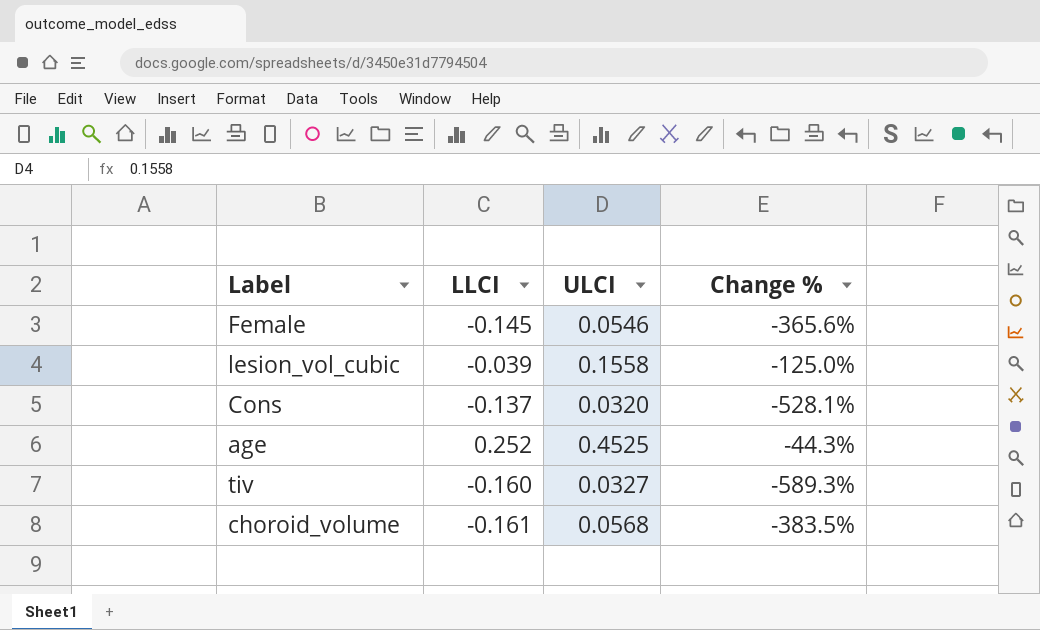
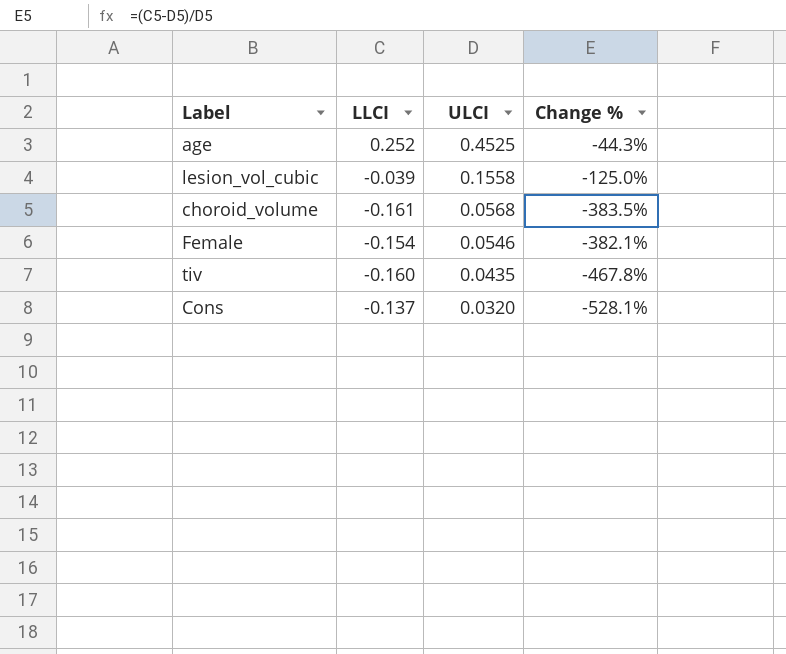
row order: none -> ULCI descending
Female | LLCI: -0.145 -> -0.154
Female | Change %: -365.6% -> -382.1%
tiv | ULCI: 0.0327 -> 0.0435
tiv | Change %: -589.3% -> -467.8%

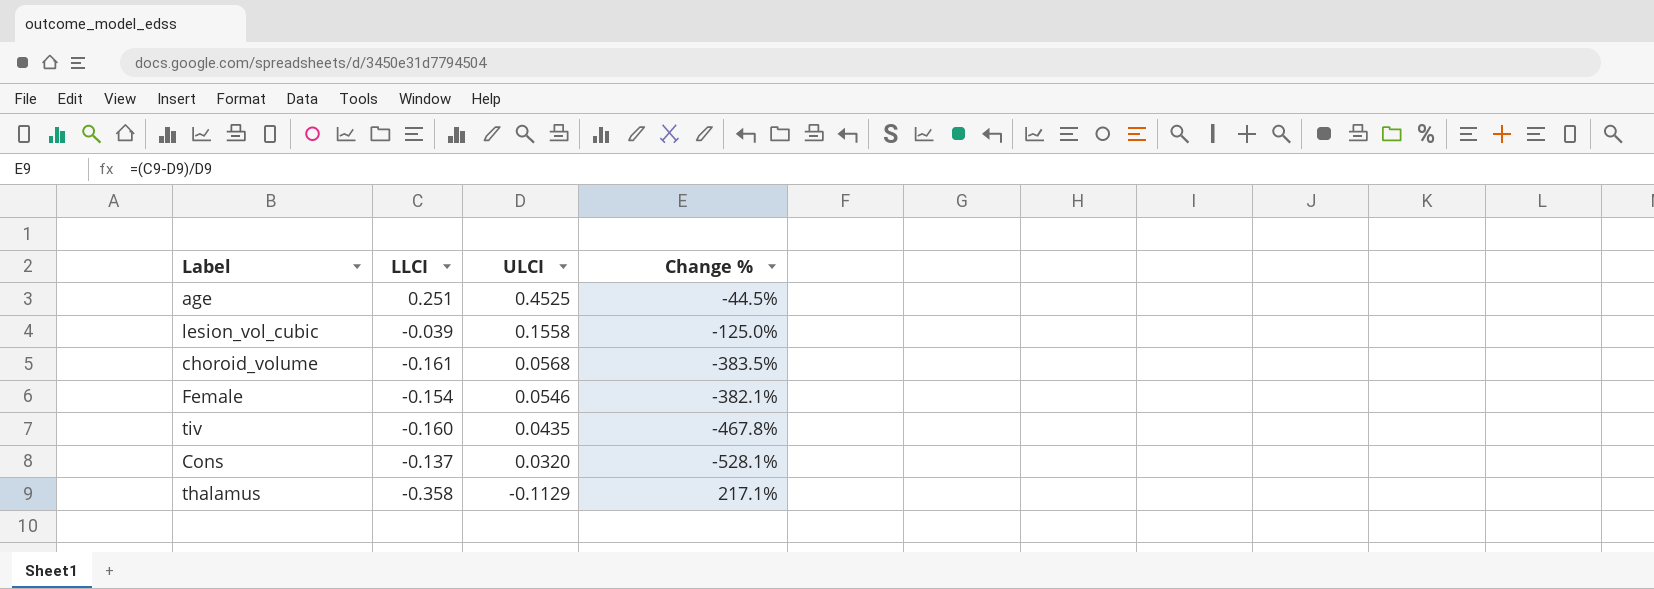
age | LLCI: 0.252 -> 0.251
age | Change %: -44.3% -> -44.5%
row thalamus: none -> -0.358 | -0.1129 | 217.1%

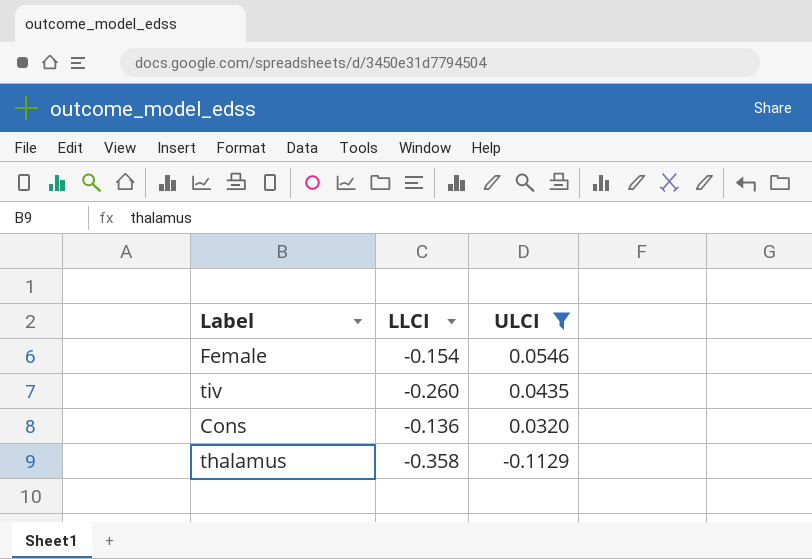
filter: none -> ULCI <= 0.0546
column Change % | formula: ([LLCI] - [ULCI]) / [ULCI] -> none
tiv | LLCI: -0.160 -> -0.260
Cons | LLCI: -0.137 -> -0.136

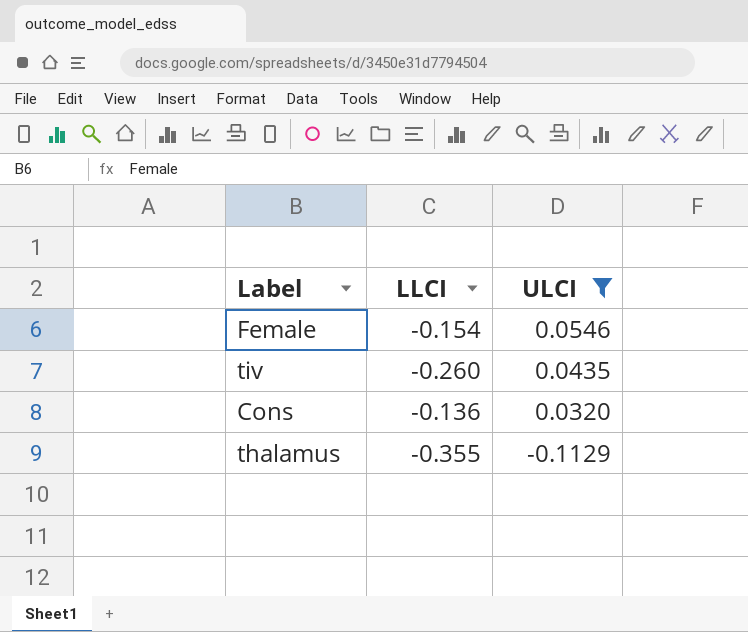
thalamus | LLCI: -0.358 -> -0.355

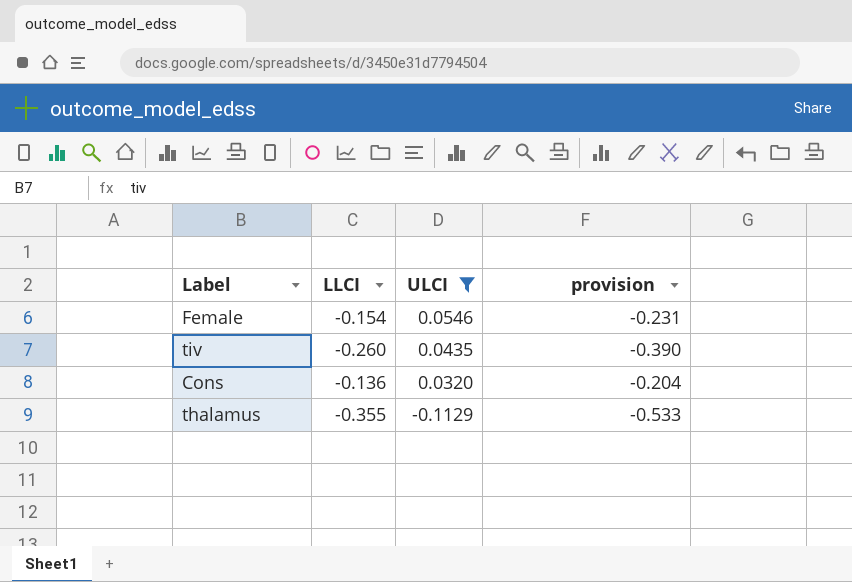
column provision | formula: none -> [LLCI] * 1.5

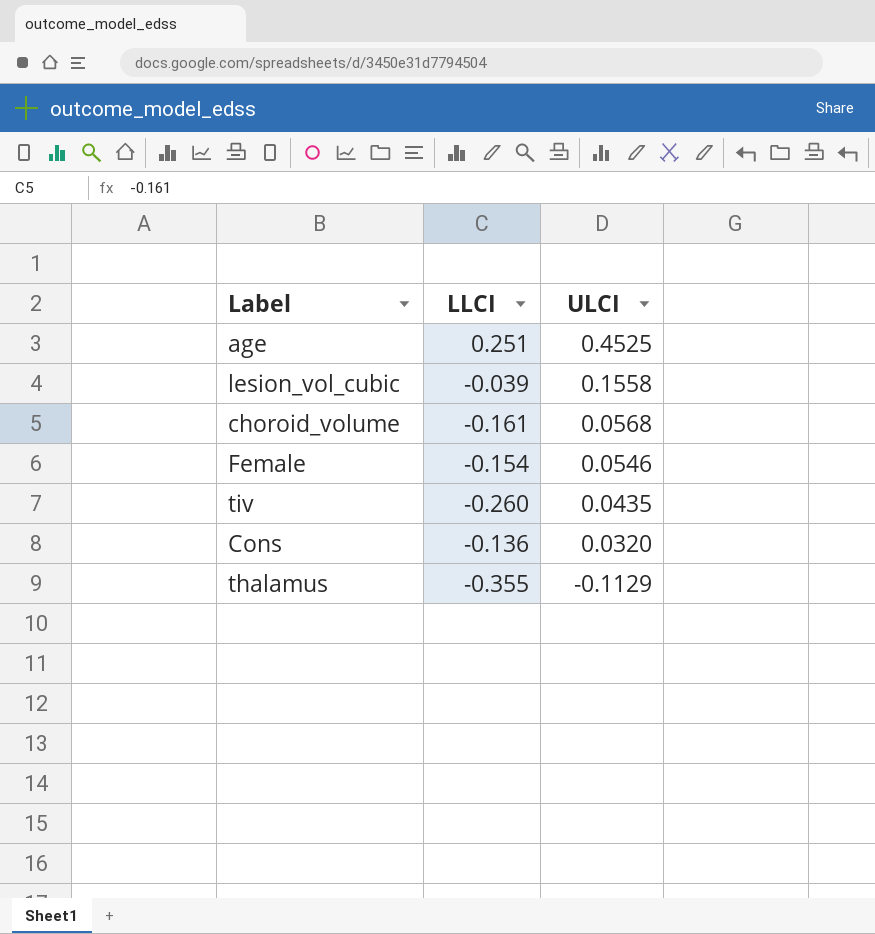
filter: ULCI <= 0.0546 -> none
column provision | formula: [LLCI] * 1.5 -> none

